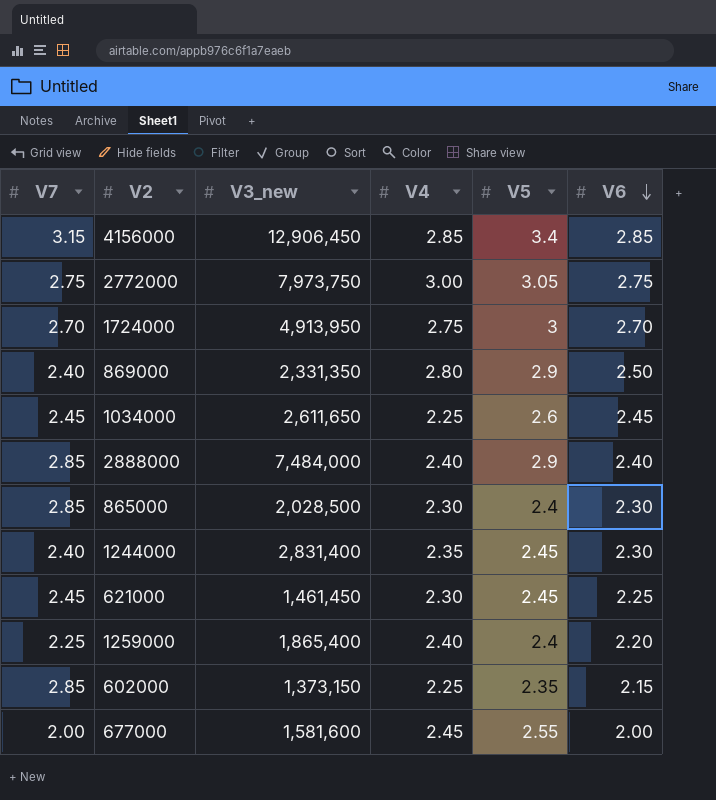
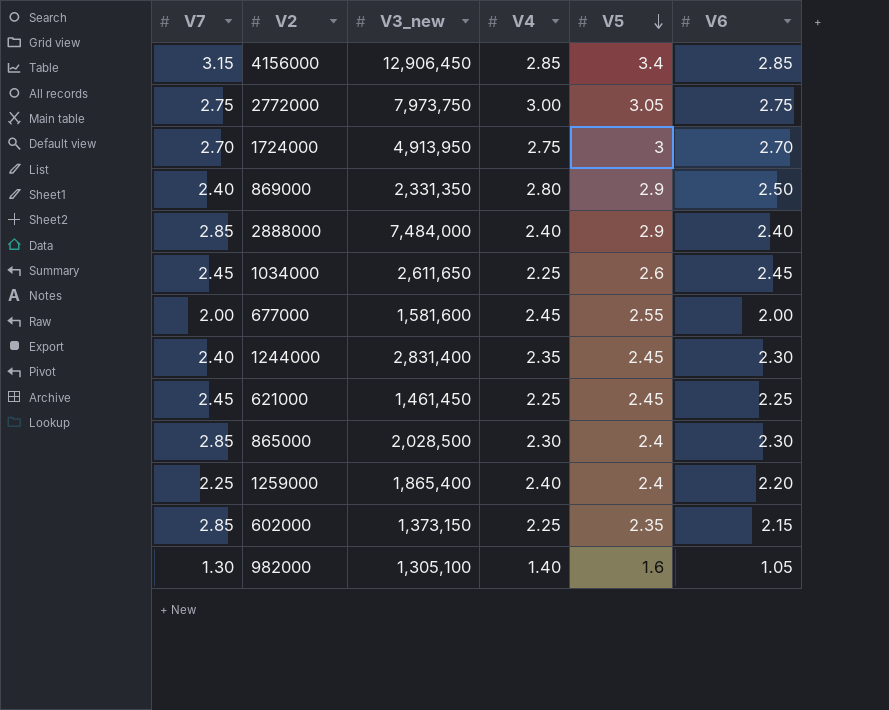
row order: V6 descending -> V5 descending
621000 | V4: 2.30 -> 2.25
row 982000: none -> 1.30 | 1,305,100 | 1.40 | 1.6 | 1.05

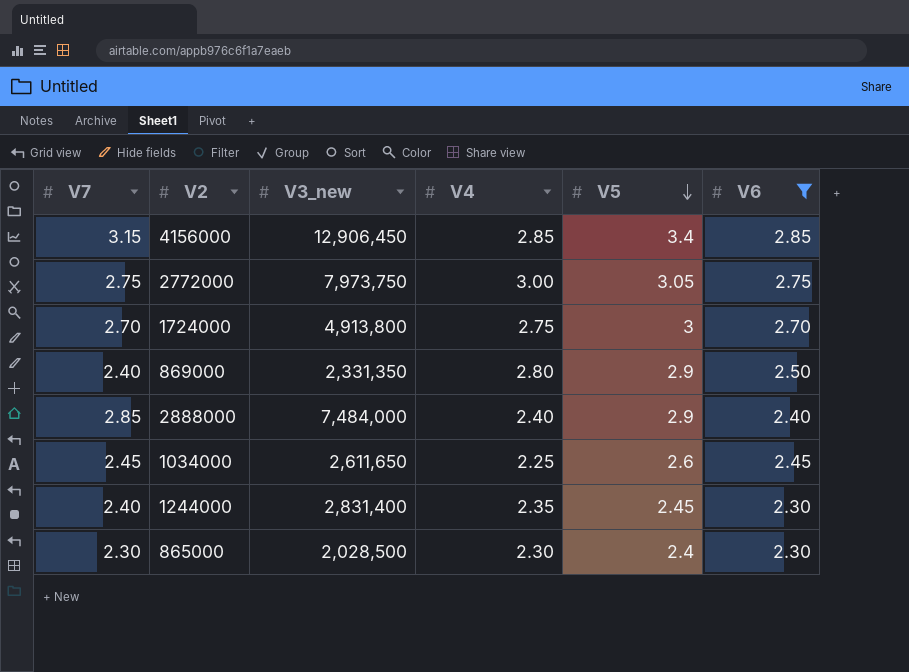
filter: none -> V6 >= 2.30
1724000 | V3_new: 4,913,950 -> 4,913,800
865000 | V7: 2.85 -> 2.30

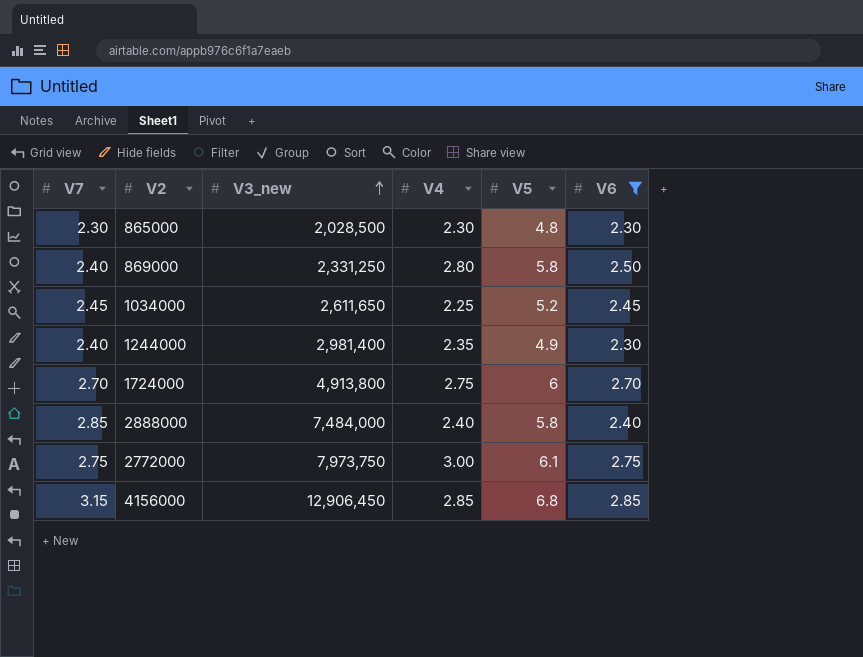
row order: V5 descending -> V3_new ascending
865000 | V5: 2.4 -> 4.8
869000 | V3_new: 2,331,350 -> 2,331,250
869000 | V5: 2.9 -> 5.8
1034000 | V5: 2.6 -> 5.2
1244000 | V3_new: 2,831,400 -> 2,981,400
1244000 | V5: 2.45 -> 4.9
1724000 | V5: 3 -> 6
2888000 | V5: 2.9 -> 5.8
2772000 | V5: 3.05 -> 6.1
4156000 | V5: 3.4 -> 6.8

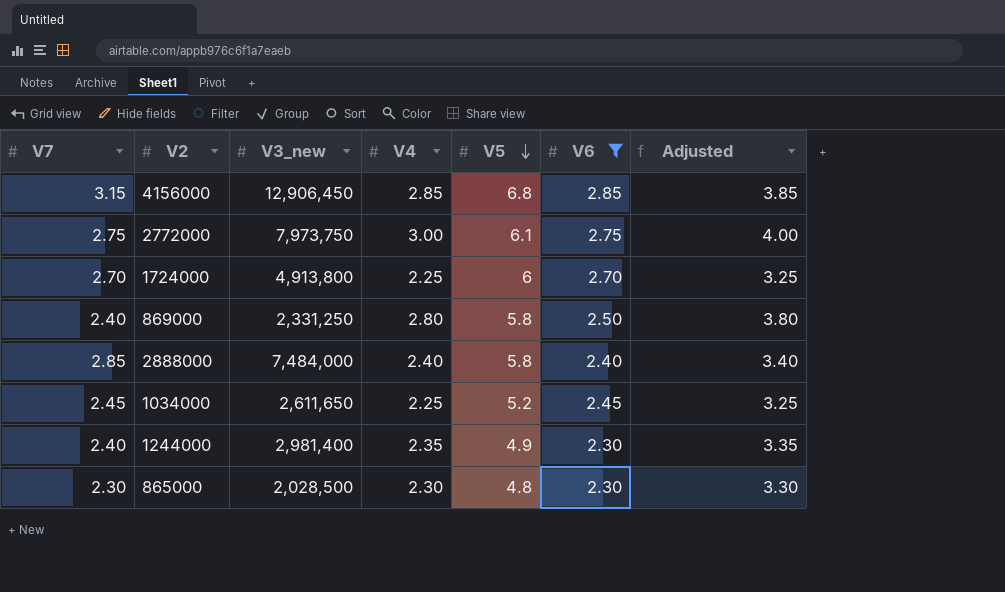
row order: V3_new ascending -> V5 descending
column Adjusted | formula: none -> [V4] + 1
1724000 | V4: 2.75 -> 2.25

